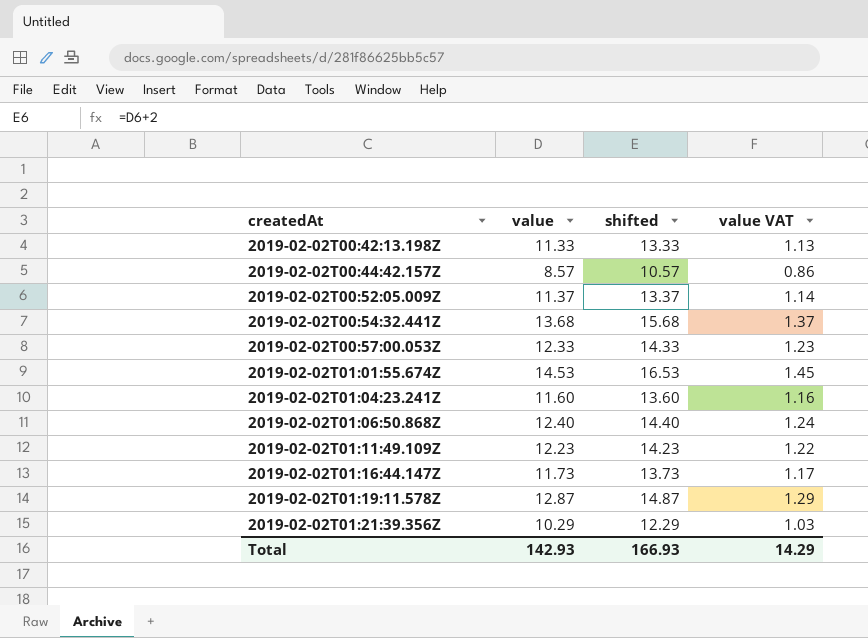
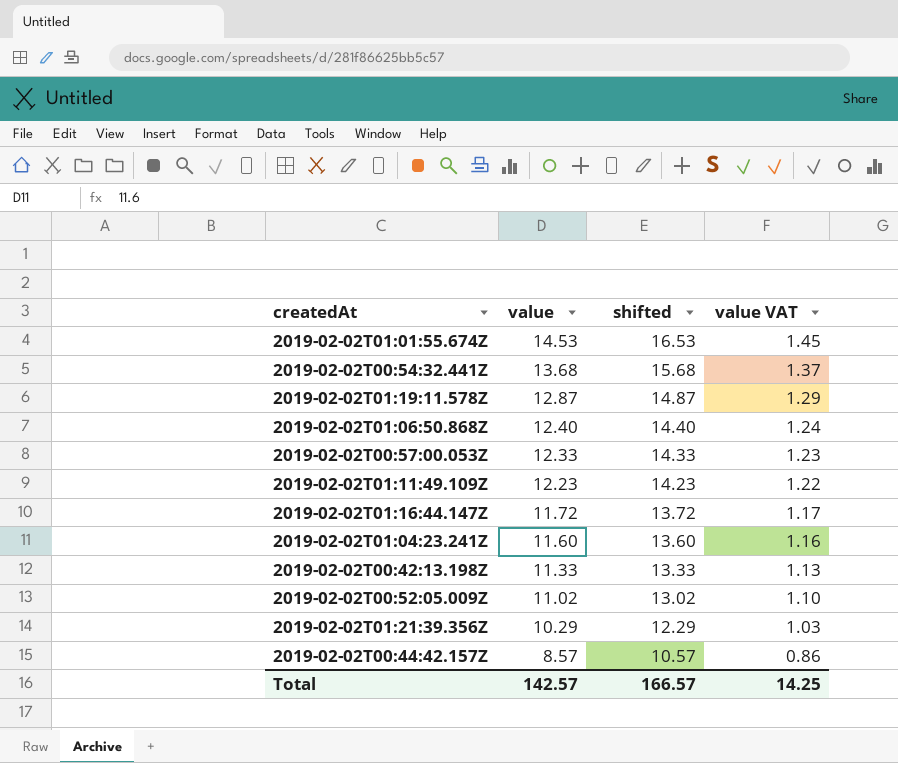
row order: createdAt ascending -> value descending
2019-02-02T01:16:44.147Z | value: 11.73 -> 11.72
2019-02-02T01:16:44.147Z | shifted: 13.73 -> 13.72
2019-02-02T00:52:05.009Z | value: 11.37 -> 11.02
2019-02-02T00:52:05.009Z | shifted: 13.37 -> 13.02
2019-02-02T00:52:05.009Z | value VAT: 1.14 -> 1.10
Total | value: 142.93 -> 142.57
Total | shifted: 166.93 -> 166.57
Total | value VAT: 14.29 -> 14.25

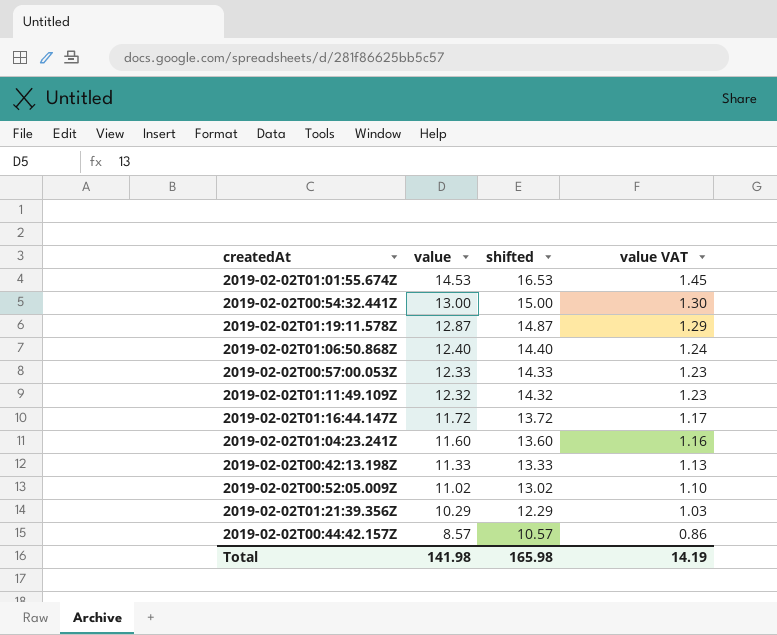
2019-02-02T00:54:32.441Z | value: 13.68 -> 13.00
2019-02-02T00:54:32.441Z | shifted: 15.68 -> 15.00
2019-02-02T00:54:32.441Z | value VAT: 1.37 -> 1.30
2019-02-02T01:11:49.109Z | value: 12.23 -> 12.32
2019-02-02T01:11:49.109Z | shifted: 14.23 -> 14.32
2019-02-02T01:11:49.109Z | value VAT: 1.22 -> 1.23
Total | value: 142.57 -> 141.98
Total | shifted: 166.57 -> 165.98
Total | value VAT: 14.25 -> 14.19

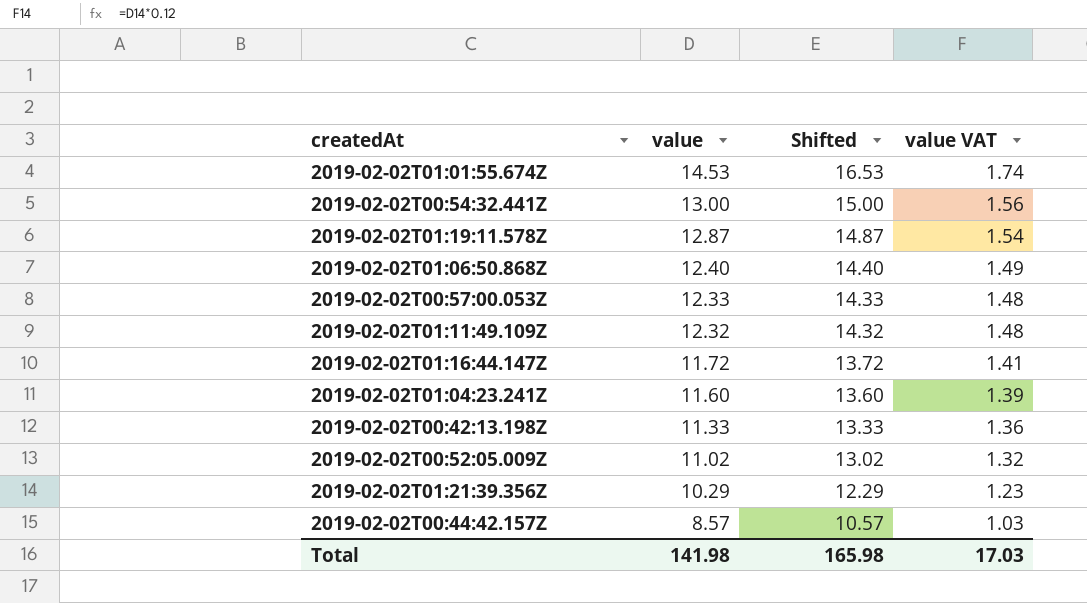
column name: shifted -> Shifted
column value VAT | formula: [value] * 0.1 -> [value] * 0.12
Total | value VAT: 14.19 -> 17.03

